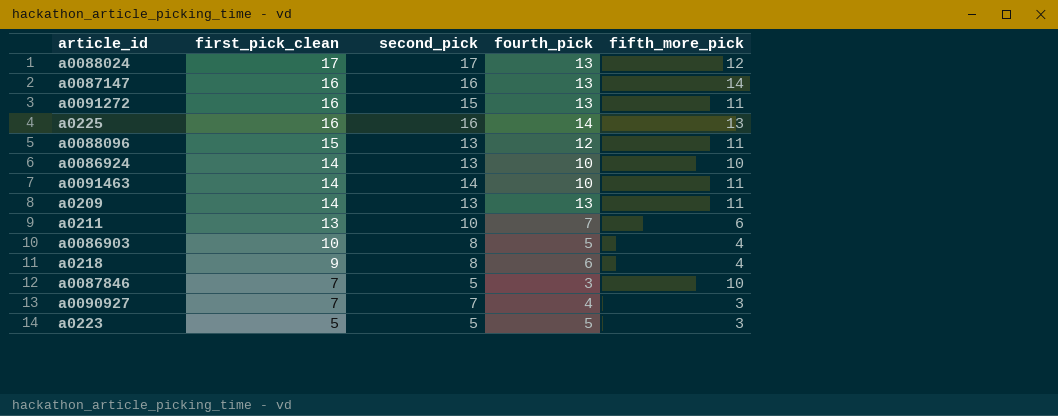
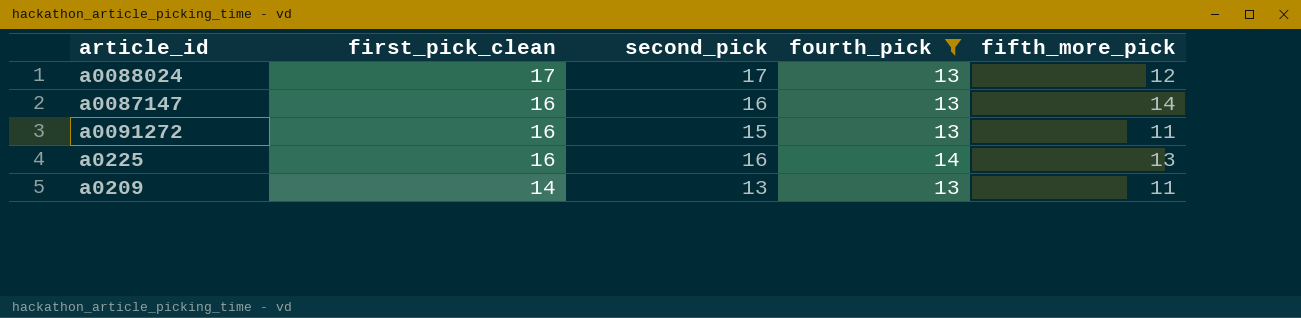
filter: none -> fourth_pick >= 13

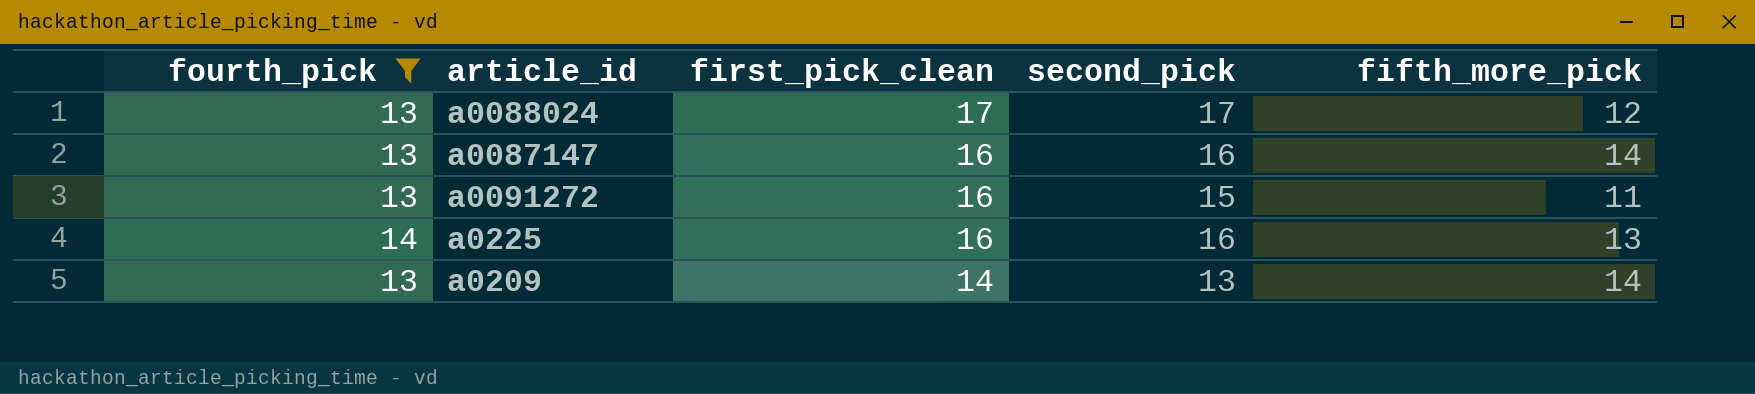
column fourth_pick | position: 4 -> 1
a0209 | fifth_more_pick: 11 -> 14

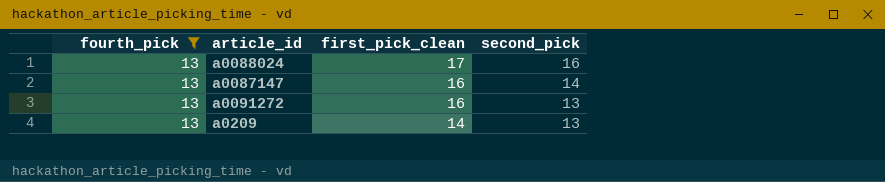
column fifth_more_pick | position: 5 -> none
row a0225: 14 | 16 | 16 | 13 -> none
a0088024 | second_pick: 17 -> 16
a0087147 | second_pick: 16 -> 14
a0091272 | second_pick: 15 -> 13

